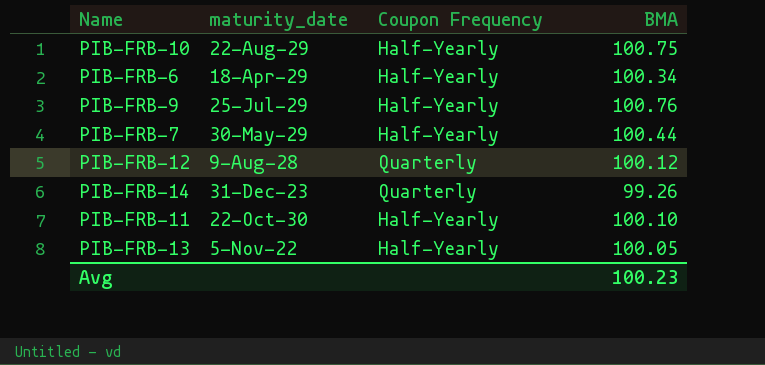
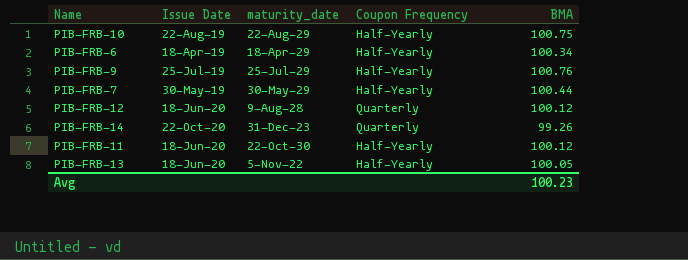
column Issue Date | position: none -> 2
PIB-FRB-11 | BMA: 100.10 -> 100.12

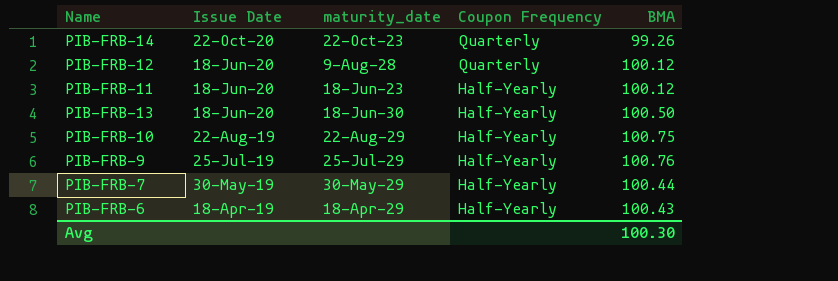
row order: none -> Issue Date descending
PIB-FRB-14 | maturity_date: 31-Dec-23 -> 22-Oct-23
PIB-FRB-11 | maturity_date: 22-Oct-30 -> 18-Jun-23
PIB-FRB-13 | maturity_date: 5-Nov-22 -> 18-Jun-30
PIB-FRB-13 | BMA: 100.05 -> 100.50
PIB-FRB-6 | BMA: 100.34 -> 100.43
Avg | BMA: 100.23 -> 100.30

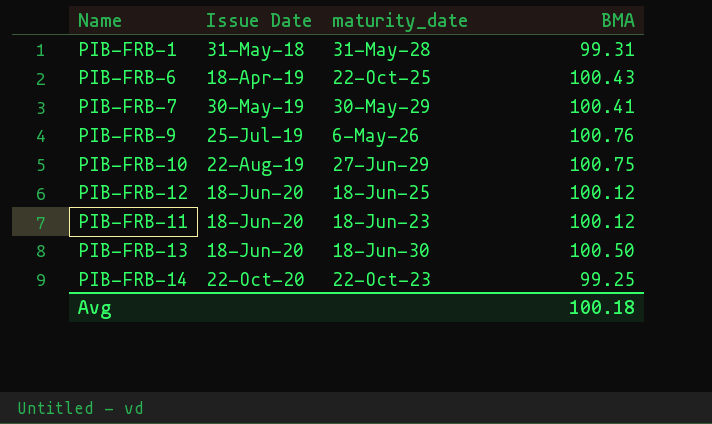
row order: Issue Date descending -> Issue Date ascending
column Coupon Frequency | position: 4 -> none
row PIB-FRB-1: none -> 31-May-18 | 31-May-28 | 99.31
PIB-FRB-6 | maturity_date: 18-Apr-29 -> 22-Oct-25
PIB-FRB-7 | BMA: 100.44 -> 100.41
PIB-FRB-9 | maturity_date: 25-Jul-29 -> 6-May-26
PIB-FRB-10 | maturity_date: 22-Aug-29 -> 27-Jun-29
PIB-FRB-12 | maturity_date: 9-Aug-28 -> 18-Jun-25
PIB-FRB-14 | BMA: 99.26 -> 99.25
Avg | BMA: 100.30 -> 100.18

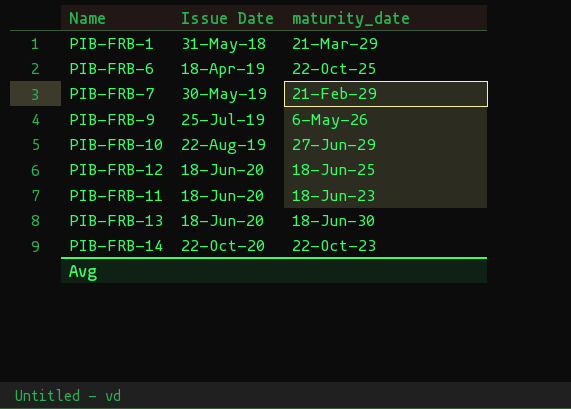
column BMA | position: 4 -> none
PIB-FRB-1 | maturity_date: 31-May-28 -> 21-Mar-29
PIB-FRB-7 | maturity_date: 30-May-29 -> 21-Feb-29

